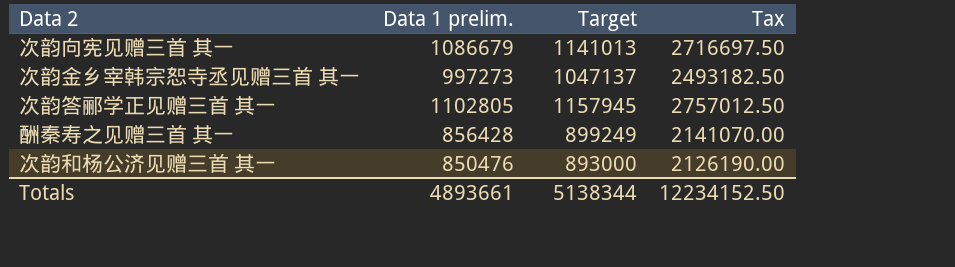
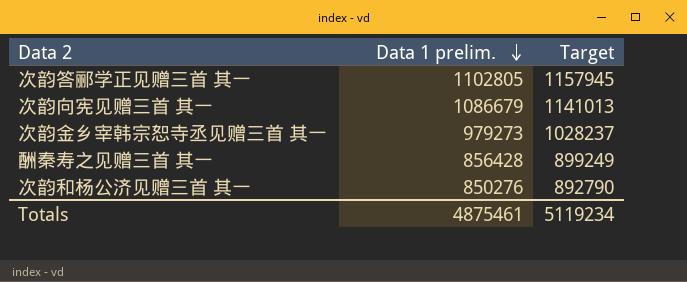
row order: none -> Data 1 prelim. descending
column Tax | formula: [Data 1 prelim.] * 2.5 -> none
次韵金乡宰韩宗恕寺丞见赠三首 其一 | Data 1 prelim.: 997273 -> 979273
次韵金乡宰韩宗恕寺丞见赠三首 其一 | Target: 1047137 -> 1028237
次韵和杨公济见赠三首 其一 | Data 1 prelim.: 850476 -> 850276
次韵和杨公济见赠三首 其一 | Target: 893000 -> 892790
Totals | Data 1 prelim.: 4893661 -> 4875461
Totals | Target: 5138344 -> 5119234

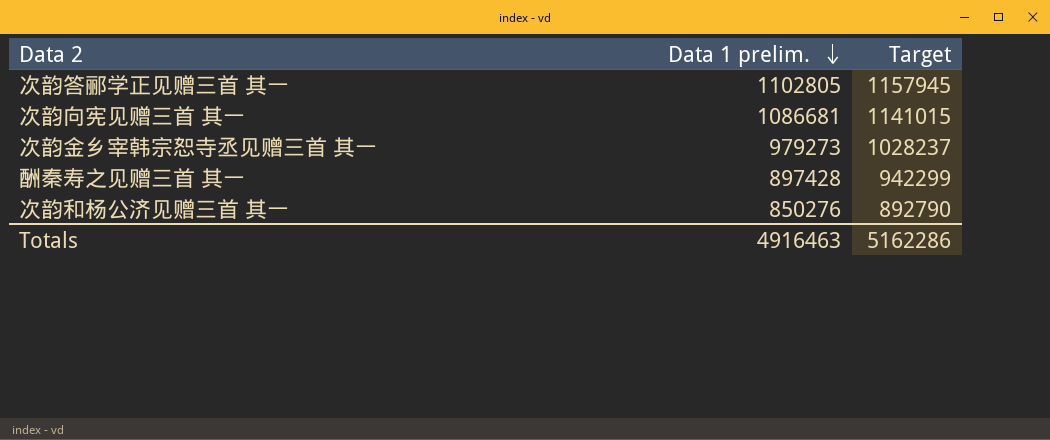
次韵向宪见赠三首 其一 | Data 1 prelim.: 1086679 -> 1086681
次韵向宪见赠三首 其一 | Target: 1141013 -> 1141015
酬秦寿之见赠三首 其一 | Data 1 prelim.: 856428 -> 897428
酬秦寿之见赠三首 其一 | Target: 899249 -> 942299
Totals | Data 1 prelim.: 4875461 -> 4916463
Totals | Target: 5119234 -> 5162286

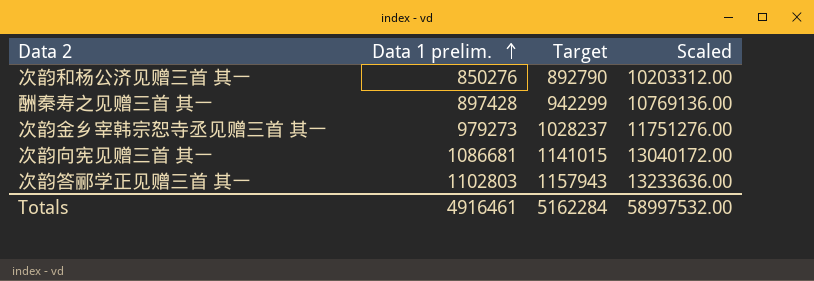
row order: Data 1 prelim. descending -> Data 1 prelim. ascending
column Scaled | formula: none -> [Data 1 prelim.] * 12
次韵答郦学正见赠三首 其一 | Data 1 prelim.: 1102805 -> 1102803
次韵答郦学正见赠三首 其一 | Target: 1157945 -> 1157943
Totals | Data 1 prelim.: 4916463 -> 4916461
Totals | Target: 5162286 -> 5162284

